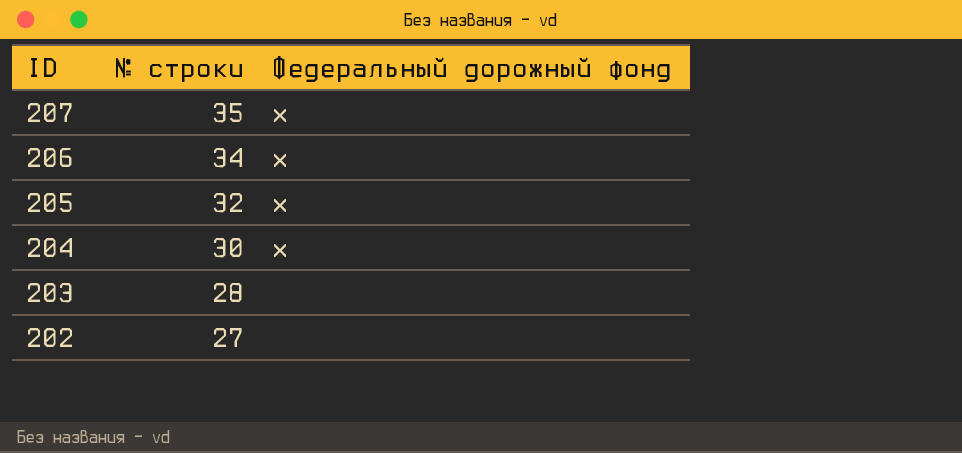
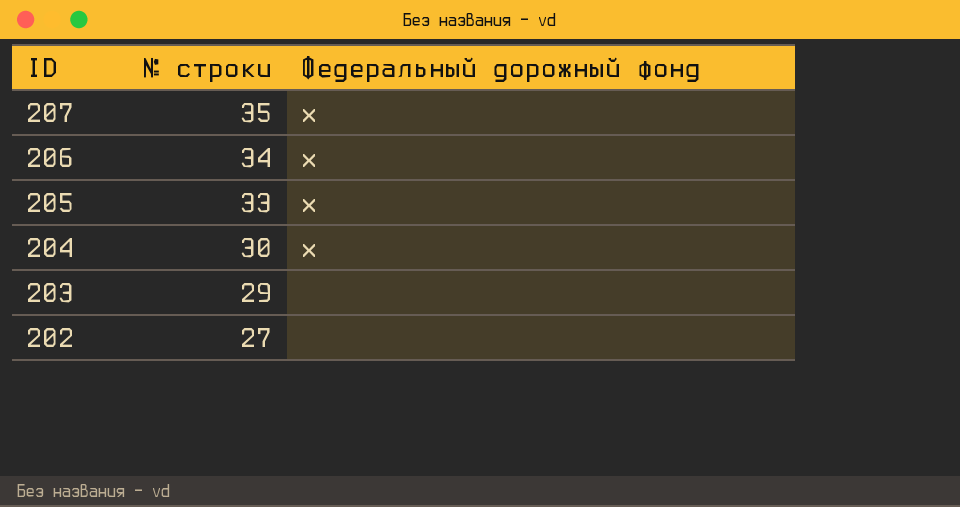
205 | № строки: 32 -> 33
203 | № строки: 28 -> 29

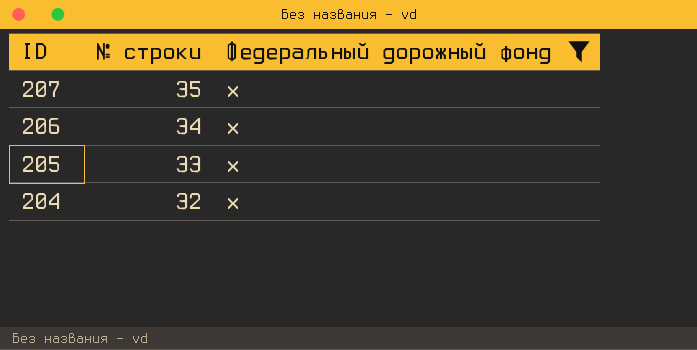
filter: none -> Федеральный дорожный фонд = х
204 | № строки: 30 -> 32

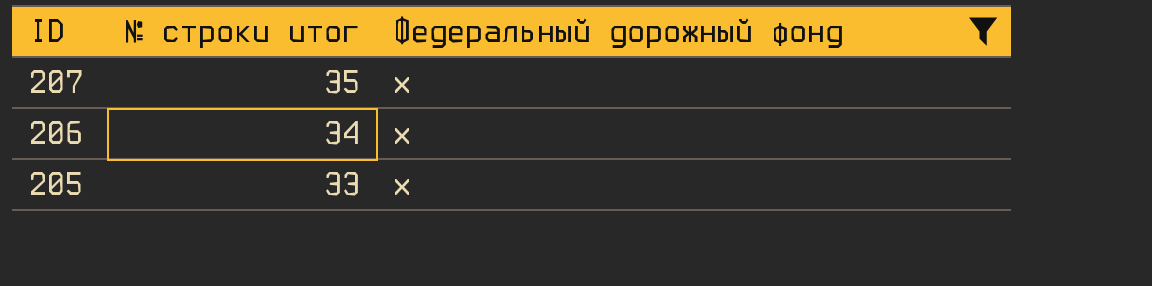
column name: № строки -> № строки итог
row 204: 32 | х -> none

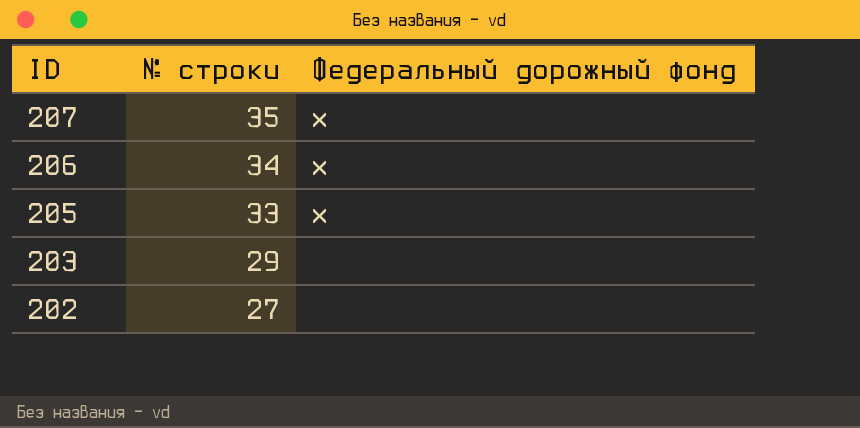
filter: Федеральный дорожный фонд = х -> none
column name: № строки итог -> № строки

